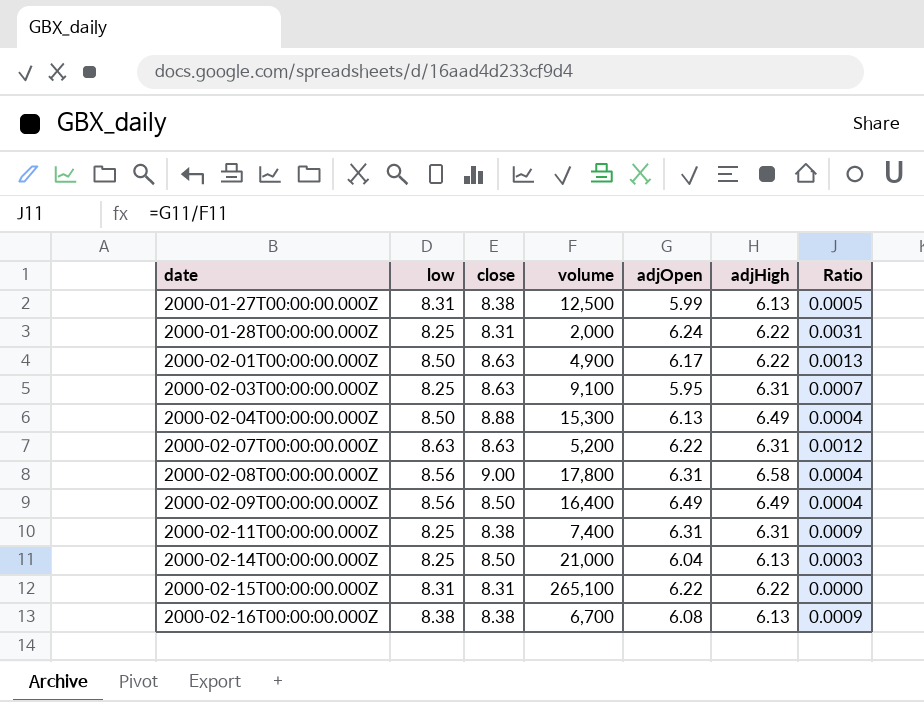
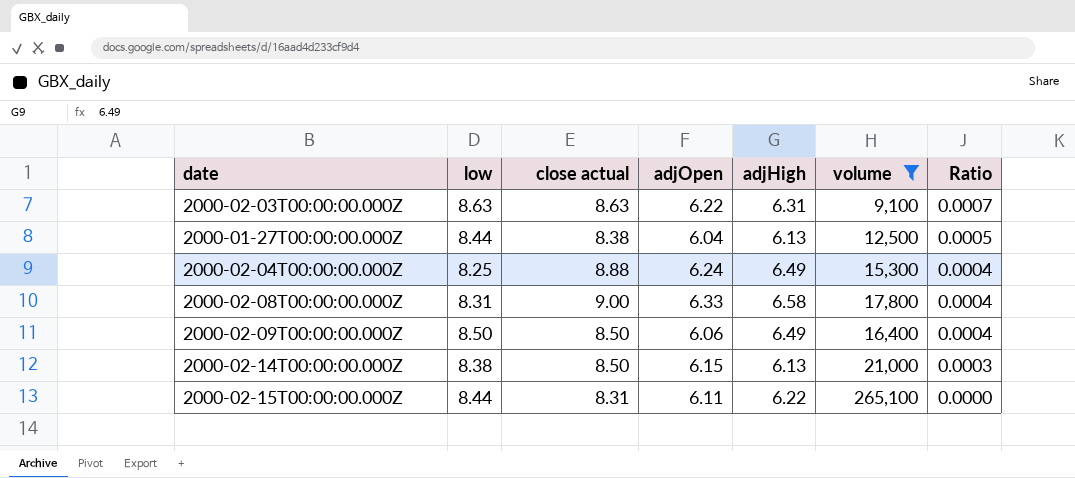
filter: none -> volume >= 9,100
row order: date ascending -> Ratio descending
column name: close -> close actual
column volume | position: 4 -> 6
2000-02-03T00:00:00.000Z | low: 8.25 -> 8.63
2000-02-03T00:00:00.000Z | adjOpen: 5.95 -> 6.22
2000-01-27T00:00:00.000Z | low: 8.31 -> 8.44
2000-01-27T00:00:00.000Z | adjOpen: 5.99 -> 6.04
2000-02-04T00:00:00.000Z | low: 8.50 -> 8.25
2000-02-04T00:00:00.000Z | adjOpen: 6.13 -> 6.24
2000-02-08T00:00:00.000Z | low: 8.56 -> 8.31
2000-02-08T00:00:00.000Z | adjOpen: 6.31 -> 6.33
2000-02-09T00:00:00.000Z | low: 8.56 -> 8.50
2000-02-09T00:00:00.000Z | adjOpen: 6.49 -> 6.06
2000-02-14T00:00:00.000Z | low: 8.25 -> 8.38
2000-02-14T00:00:00.000Z | adjOpen: 6.04 -> 6.15
2000-02-15T00:00:00.000Z | low: 8.31 -> 8.44
2000-02-15T00:00:00.000Z | adjOpen: 6.22 -> 6.11

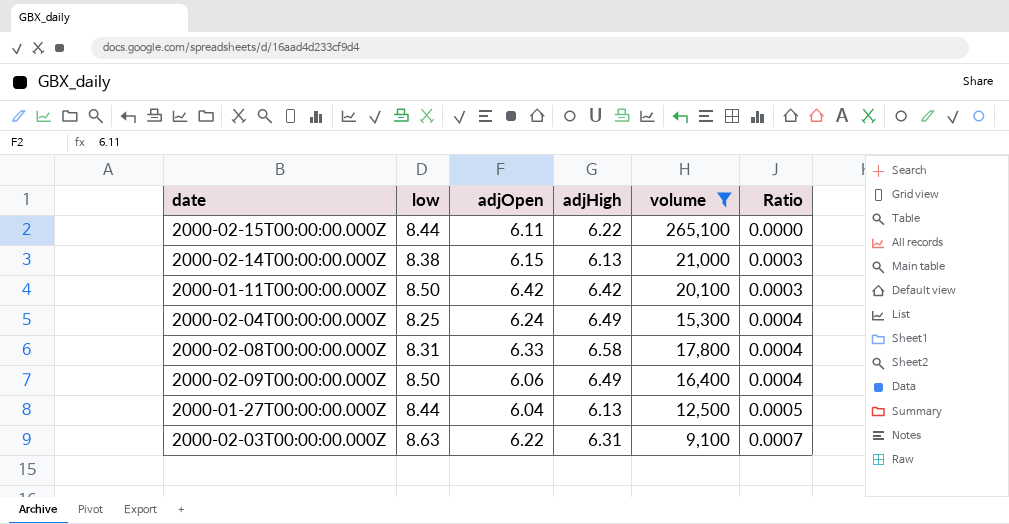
row order: Ratio descending -> Ratio ascending
column close actual | position: 3 -> none
row 2000-01-11T00:00:00.000Z: none -> 8.50 | 6.42 | 6.42 | 20,100 | 0.0003

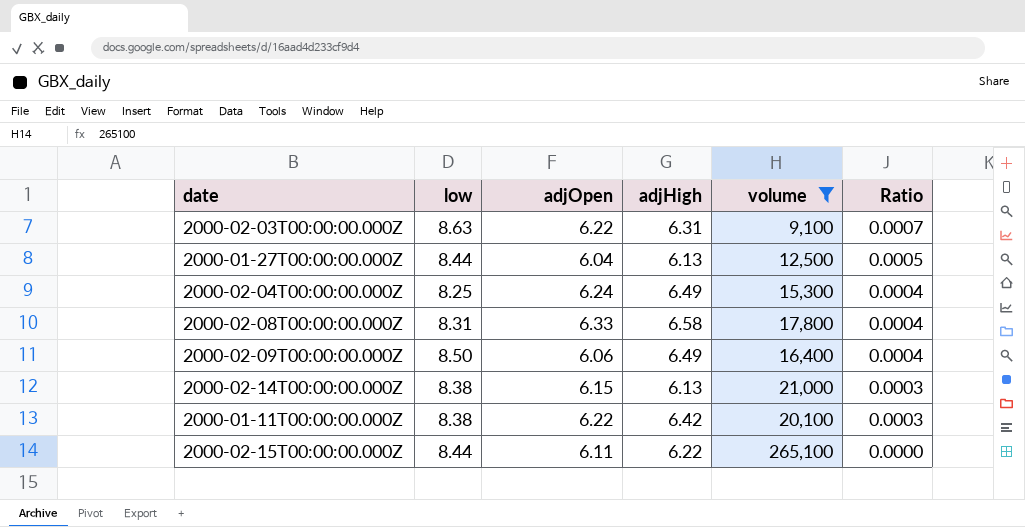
row order: Ratio ascending -> Ratio descending
2000-01-11T00:00:00.000Z | low: 8.50 -> 8.38
2000-01-11T00:00:00.000Z | adjOpen: 6.42 -> 6.22

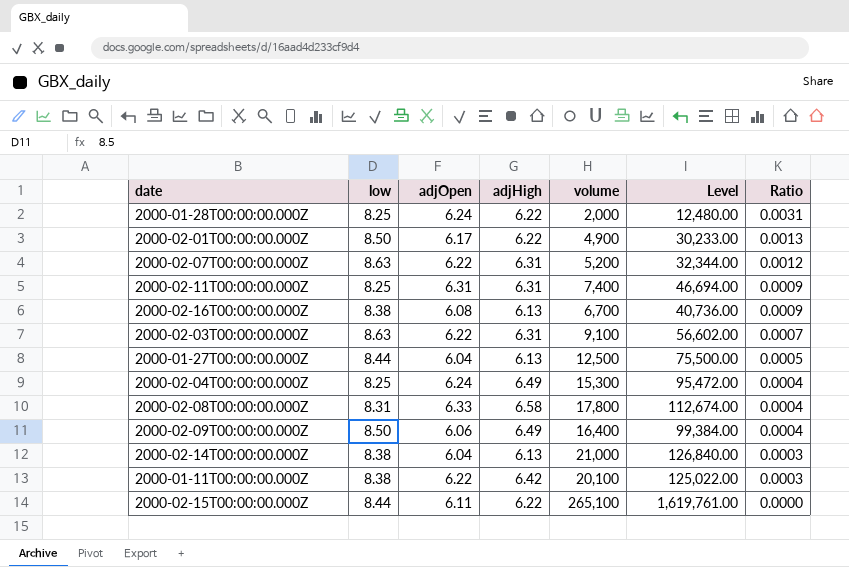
filter: volume >= 9,100 -> none
column Level | formula: none -> [adjOpen] * [volume]
2000-02-14T00:00:00.000Z | adjOpen: 6.15 -> 6.04

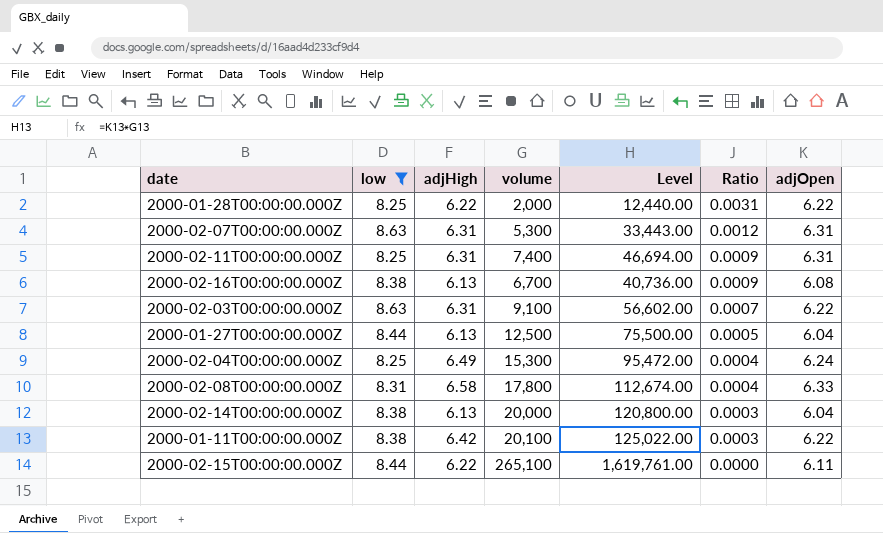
filter: none -> low != 8.50
column adjOpen | position: 3 -> 7
2000-01-28T00:00:00.000Z | Level: 12,480.00 -> 12,440.00
2000-01-28T00:00:00.000Z | adjOpen: 6.24 -> 6.22
2000-02-07T00:00:00.000Z | volume: 5,200 -> 5,300
2000-02-07T00:00:00.000Z | Level: 32,344.00 -> 33,443.00
2000-02-07T00:00:00.000Z | adjOpen: 6.22 -> 6.31
2000-02-14T00:00:00.000Z | volume: 21,000 -> 20,000
2000-02-14T00:00:00.000Z | Level: 126,840.00 -> 120,800.00

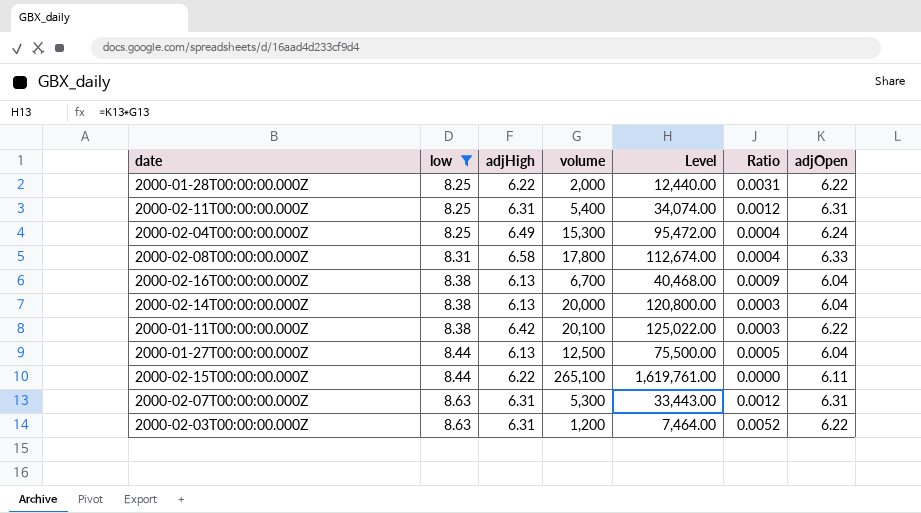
row order: Ratio descending -> low ascending
2000-02-11T00:00:00.000Z | volume: 7,400 -> 5,400
2000-02-11T00:00:00.000Z | Level: 46,694.00 -> 34,074.00
2000-02-11T00:00:00.000Z | Ratio: 0.0009 -> 0.0012
2000-02-16T00:00:00.000Z | Level: 40,736.00 -> 40,468.00
2000-02-16T00:00:00.000Z | adjOpen: 6.08 -> 6.04
2000-02-03T00:00:00.000Z | volume: 9,100 -> 1,200
2000-02-03T00:00:00.000Z | Level: 56,602.00 -> 7,464.00
2000-02-03T00:00:00.000Z | Ratio: 0.0007 -> 0.0052

